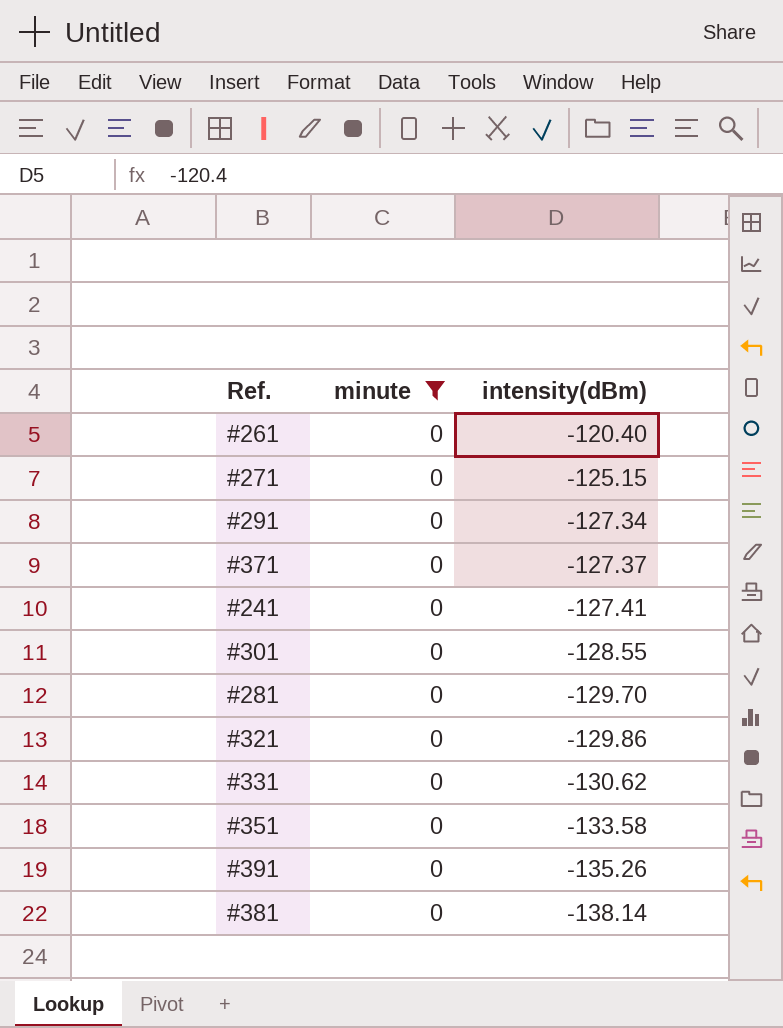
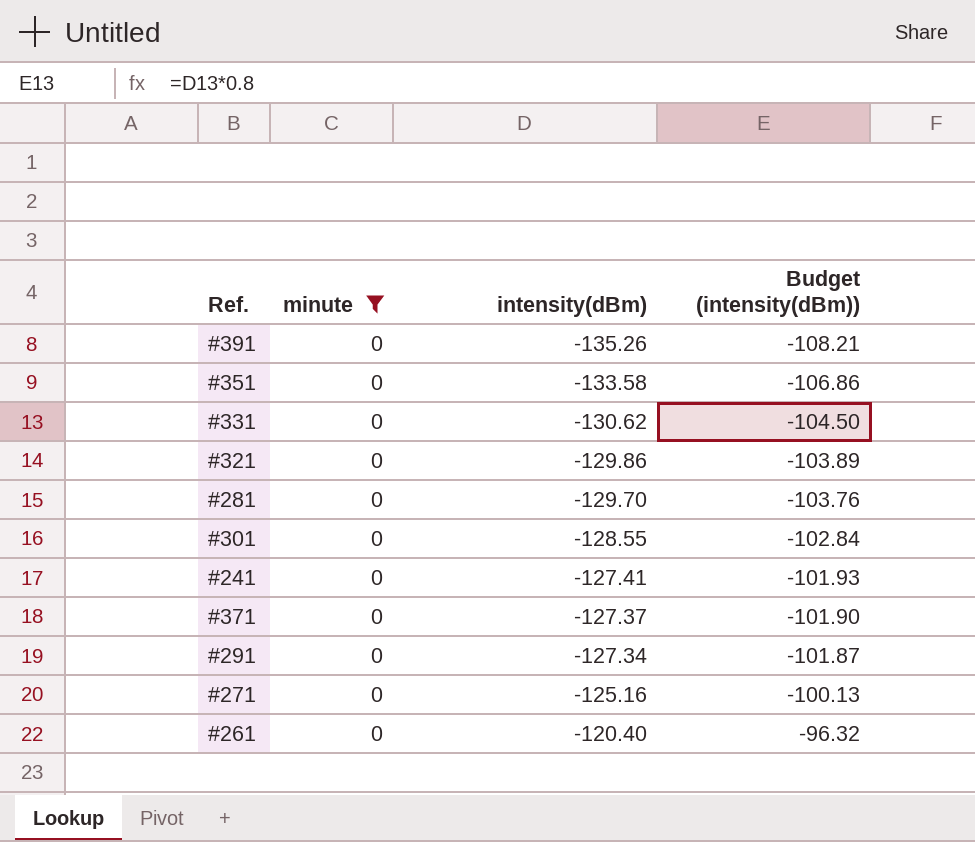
row order: intensity(dBm) descending -> intensity(dBm) ascending
column Budget (intensity(dBm)) | formula: none -> [intensity(dBm)] * 0.8
row #381: 0 | -138.14 -> none
#271 | intensity(dBm): -125.15 -> -125.16

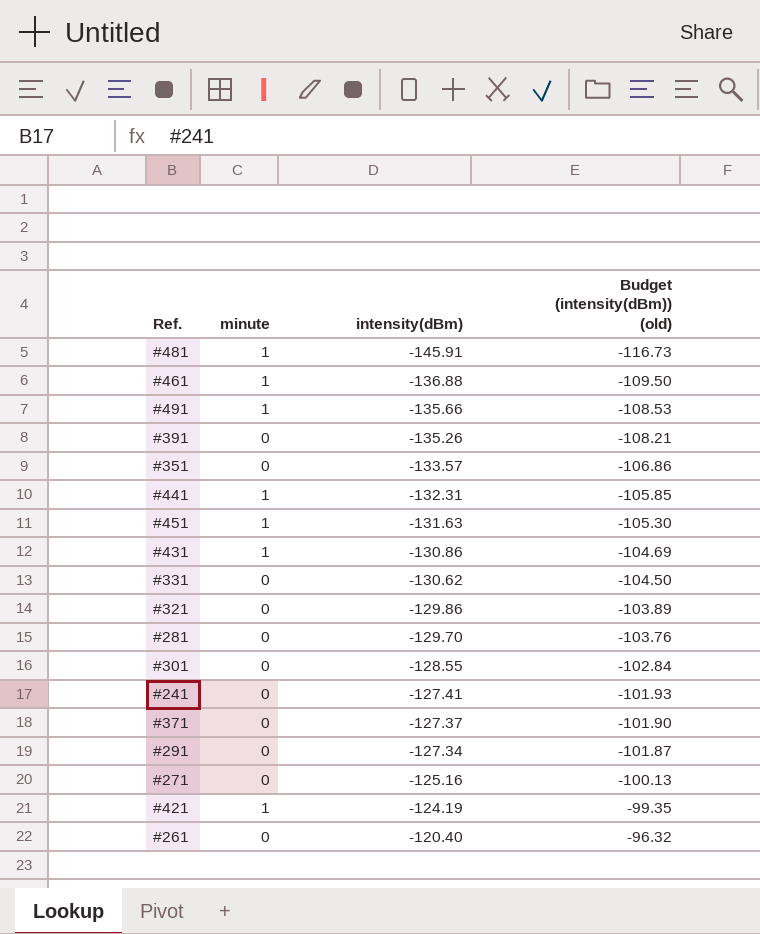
filter: minute = 0 -> none
column name: Budget (intensity(dBm)) -> Budget (intensity(dBm)) (old)
#351 | intensity(dBm): -133.58 -> -133.57

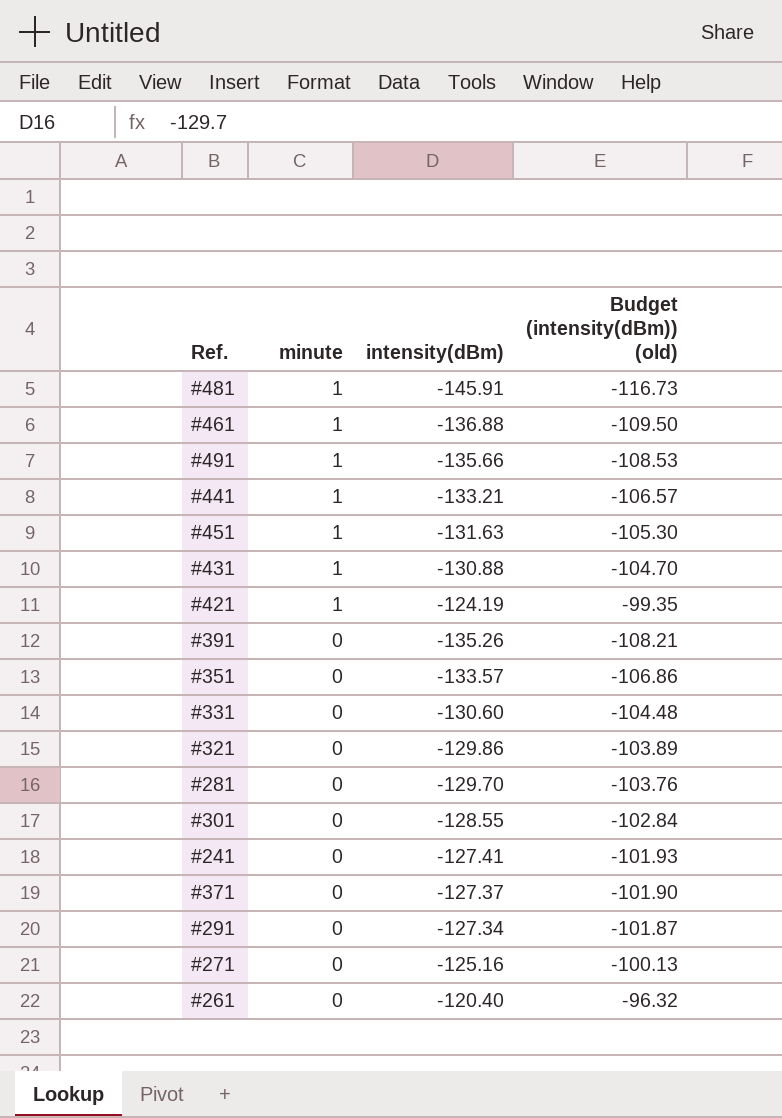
row order: intensity(dBm) ascending -> minute descending
#441 | intensity(dBm): -132.31 -> -133.21
#441 | Budget (intensity(dBm)) (old): -105.85 -> -106.57
#431 | intensity(dBm): -130.86 -> -130.88
#431 | Budget (intensity(dBm)) (old): -104.69 -> -104.70
#331 | intensity(dBm): -130.62 -> -130.60
#331 | Budget (intensity(dBm)) (old): -104.50 -> -104.48

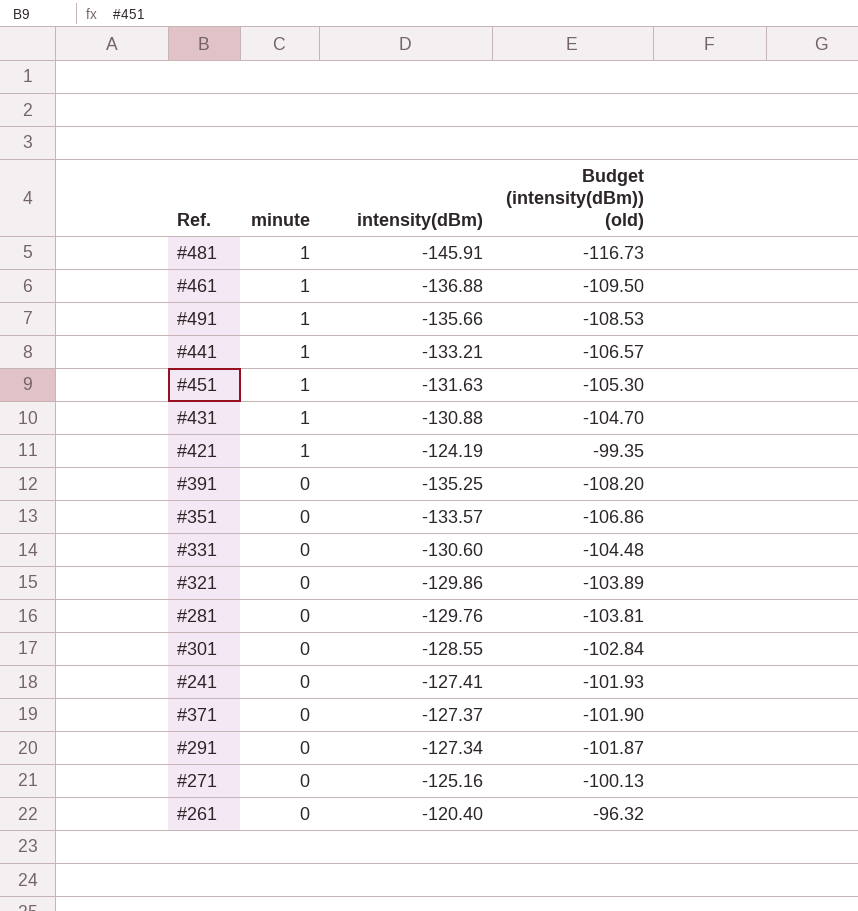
#391 | intensity(dBm): -135.26 -> -135.25
#391 | Budget (intensity(dBm)) (old): -108.21 -> -108.20
#281 | intensity(dBm): -129.70 -> -129.76
#281 | Budget (intensity(dBm)) (old): -103.76 -> -103.81

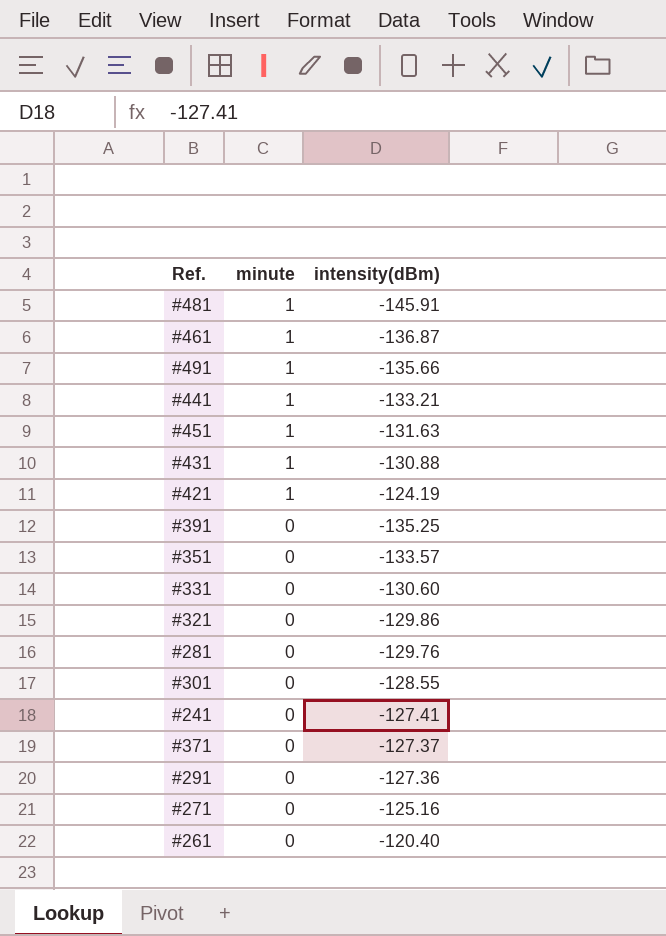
column Budget (intensity(dBm)) (old) | formula: [intensity(dBm)] * 0.8 -> none
#461 | intensity(dBm): -136.88 -> -136.87
#291 | intensity(dBm): -127.34 -> -127.36

